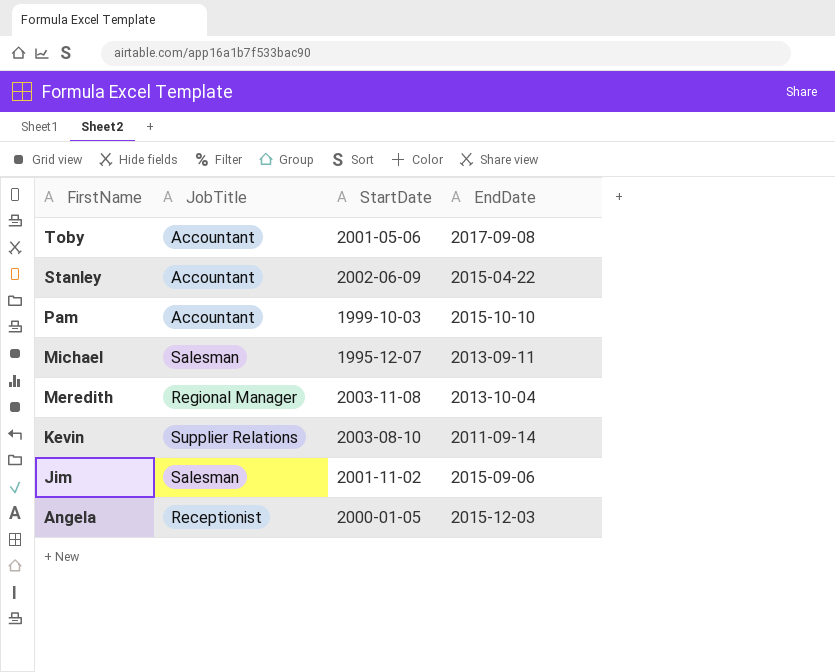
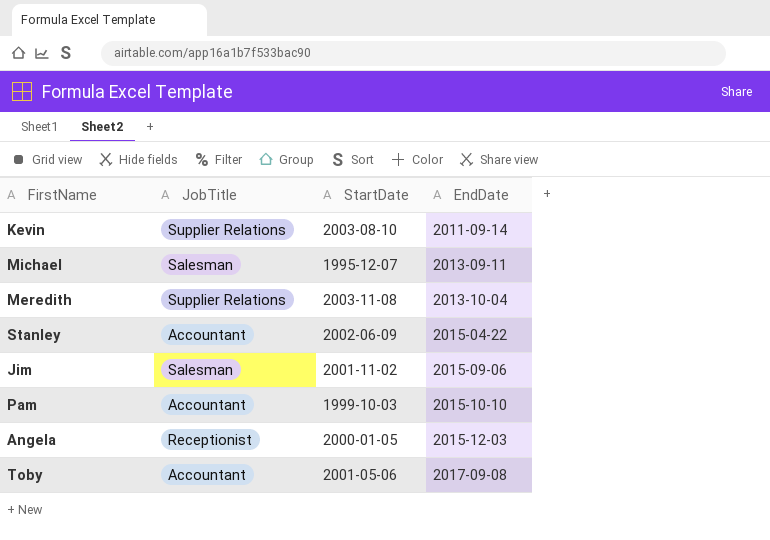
row order: FirstName descending -> EndDate ascending
Meredith | JobTitle: Regional Manager -> Supplier Relations

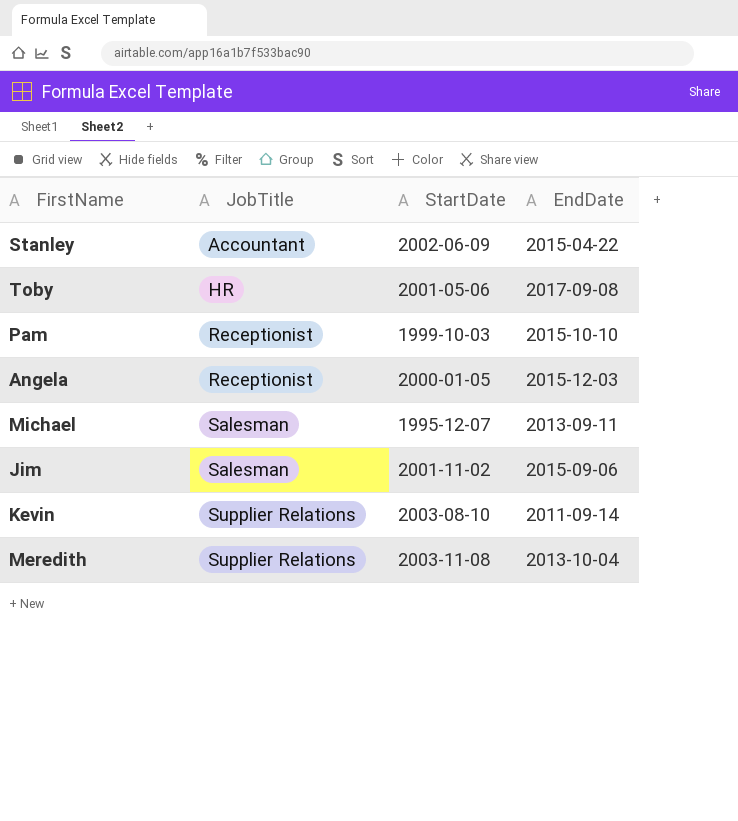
row order: EndDate ascending -> JobTitle ascending
Toby | JobTitle: Accountant -> HR
Pam | JobTitle: Accountant -> Receptionist

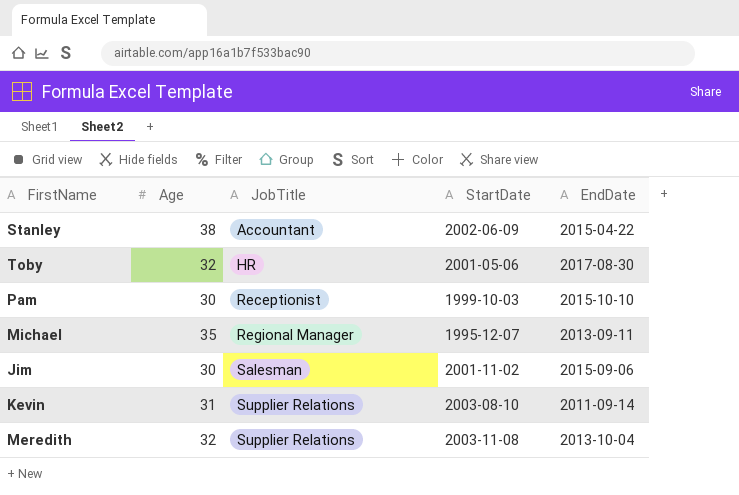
column Age | position: none -> 2
row Angela: Receptionist | 2000-01-05 | 2015-12-03 -> none
Toby | EndDate: 2017-09-08 -> 2017-08-30
Michael | JobTitle: Salesman -> Regional Manager

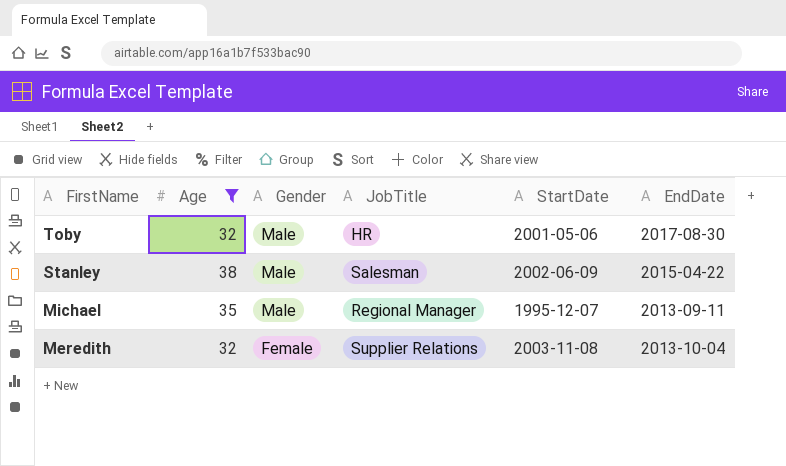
filter: none -> Age >= 32
row order: JobTitle ascending -> FirstName descending
column Gender | position: none -> 3
Stanley | JobTitle: Accountant -> Salesman

